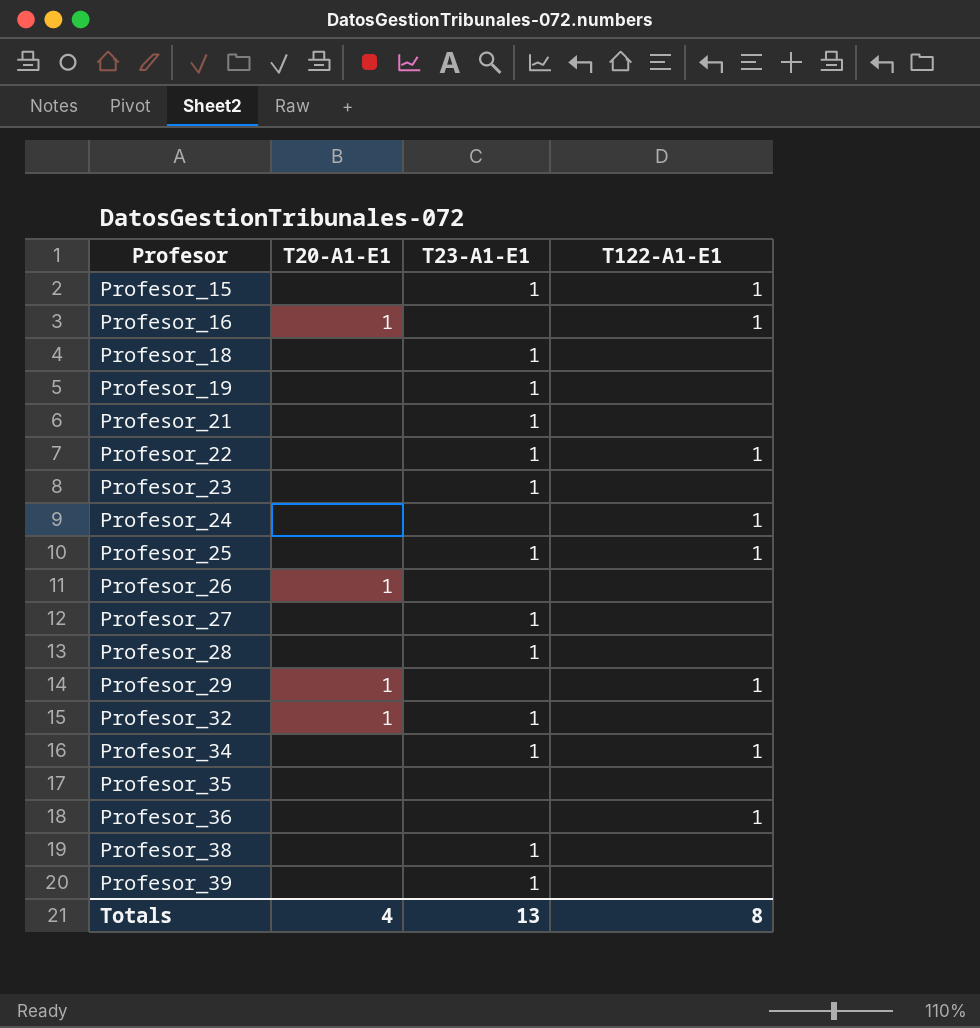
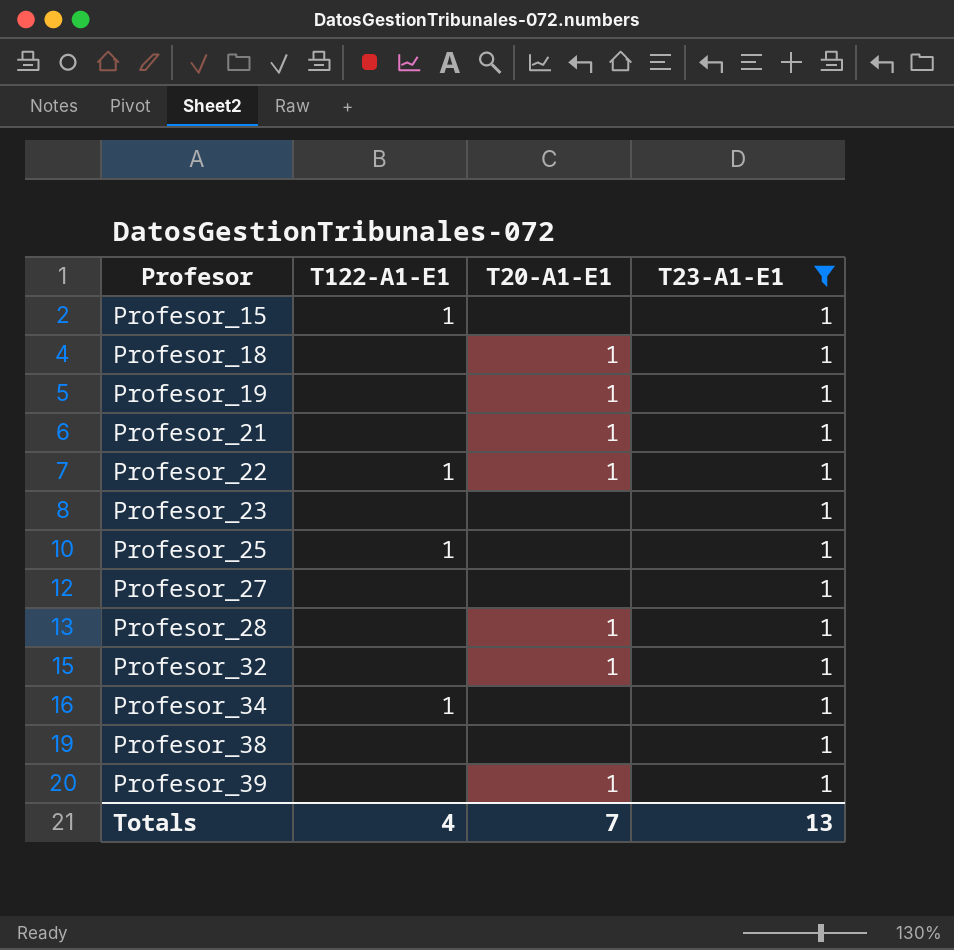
filter: none -> T23-A1-E1 = 1
column T122-A1-E1 | position: 4 -> 2
Profesor_18 | T20-A1-E1: none -> 1
Profesor_19 | T20-A1-E1: none -> 1
Profesor_21 | T20-A1-E1: none -> 1
Profesor_22 | T20-A1-E1: none -> 1
Profesor_28 | T20-A1-E1: none -> 1
Profesor_39 | T20-A1-E1: none -> 1
Totals | T122-A1-E1: 8 -> 4
Totals | T20-A1-E1: 4 -> 7

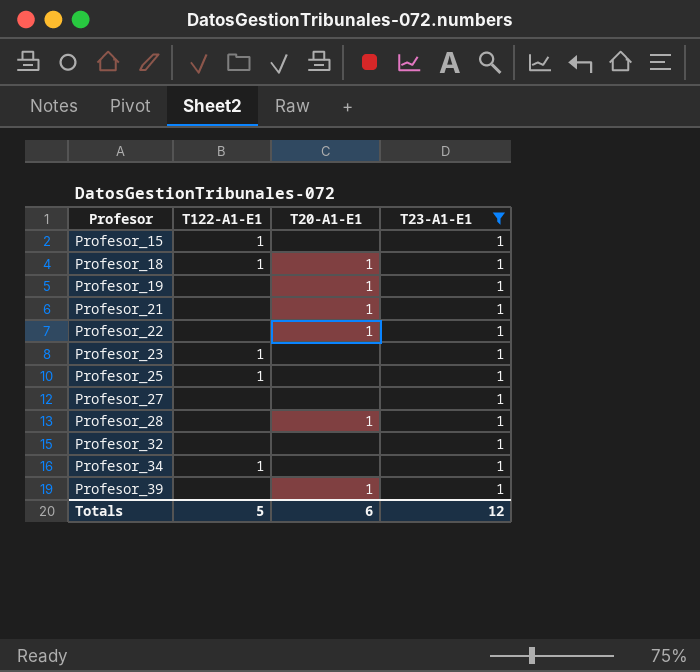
row Profesor_38: none | none | 1 -> none
Profesor_18 | T122-A1-E1: none -> 1
Profesor_22 | T122-A1-E1: 1 -> none
Profesor_23 | T122-A1-E1: none -> 1
Profesor_32 | T20-A1-E1: 1 -> none
Totals | T122-A1-E1: 4 -> 5
Totals | T20-A1-E1: 7 -> 6
Totals | T23-A1-E1: 13 -> 12

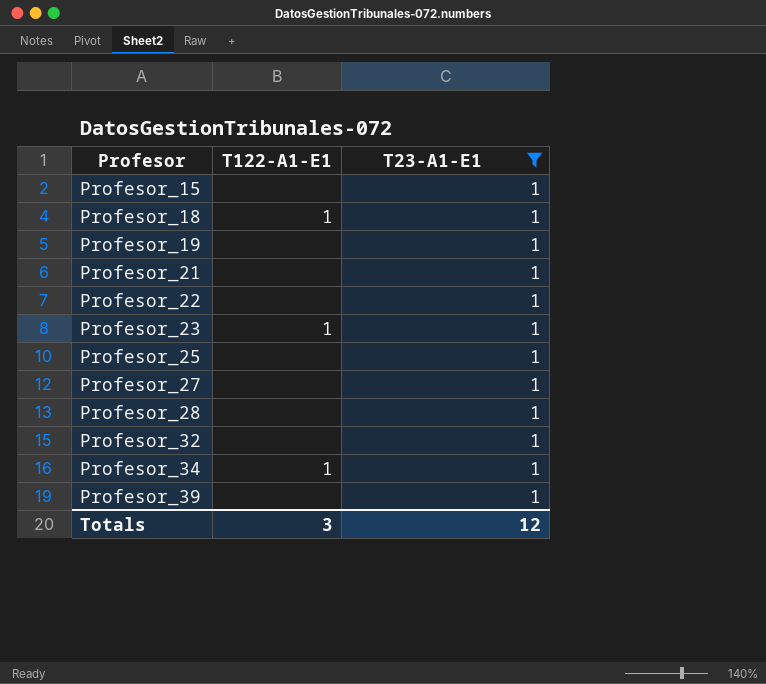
column T20-A1-E1 | position: 3 -> none
Profesor_15 | T122-A1-E1: 1 -> none
Profesor_25 | T122-A1-E1: 1 -> none
Totals | T122-A1-E1: 5 -> 3

